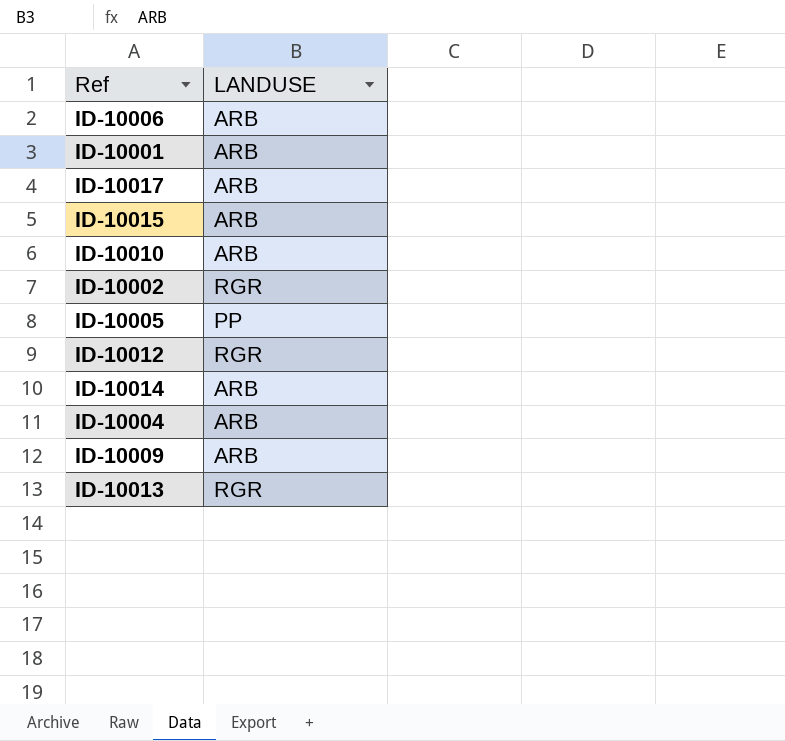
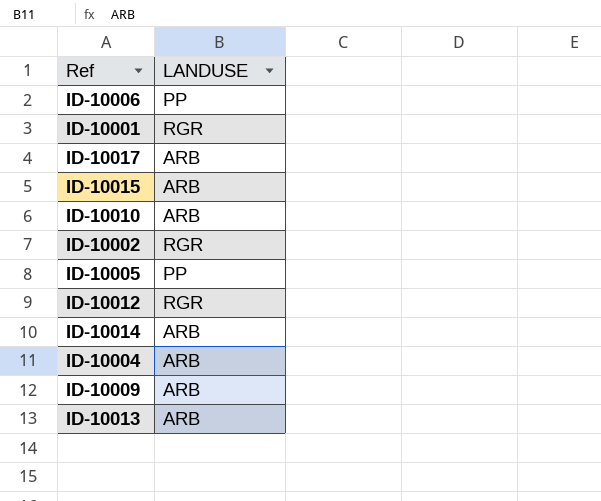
ID-10006 | LANDUSE: ARB -> PP
ID-10001 | LANDUSE: ARB -> RGR
ID-10013 | LANDUSE: RGR -> ARB

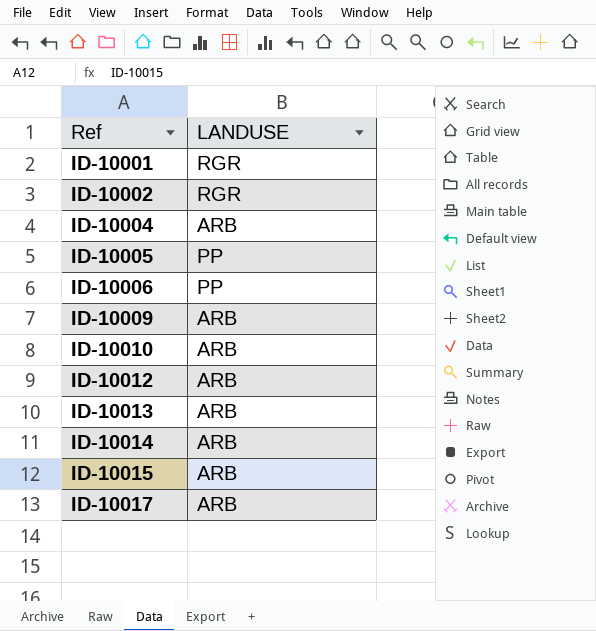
row order: none -> Ref ascending
ID-10012 | LANDUSE: RGR -> ARB

